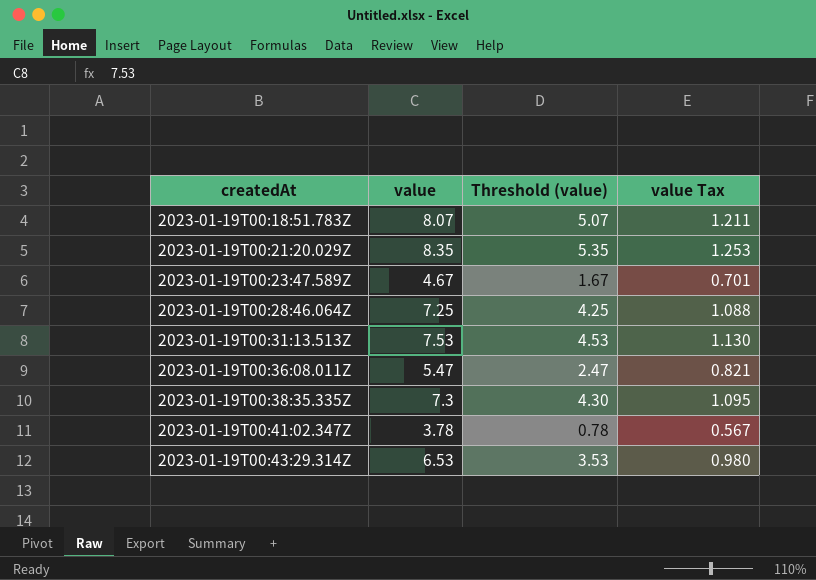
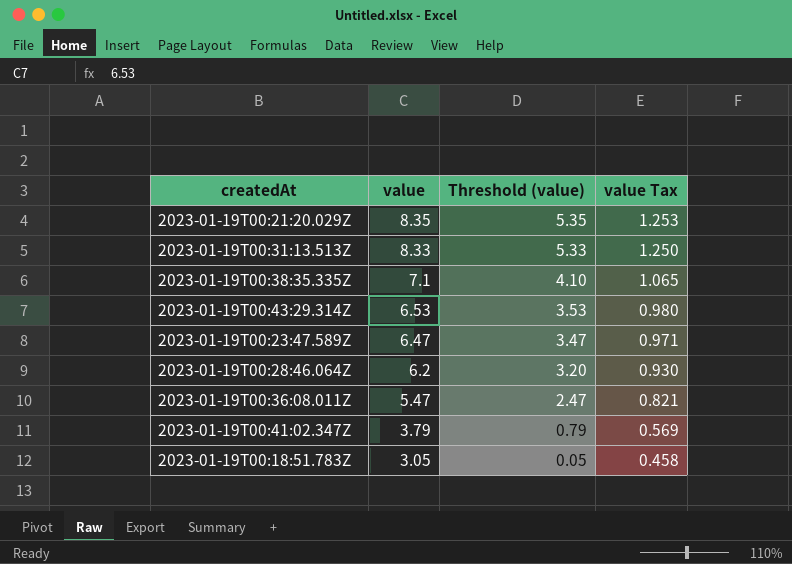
row order: createdAt ascending -> value descending
2023-01-19T00:31:13.513Z | value: 7.53 -> 8.33
2023-01-19T00:31:13.513Z | Threshold (value): 4.53 -> 5.33
2023-01-19T00:31:13.513Z | value Tax: 1.130 -> 1.250
2023-01-19T00:38:35.335Z | value: 7.3 -> 7.1
2023-01-19T00:38:35.335Z | Threshold (value): 4.30 -> 4.10
2023-01-19T00:38:35.335Z | value Tax: 1.095 -> 1.065
2023-01-19T00:23:47.589Z | value: 4.67 -> 6.47
2023-01-19T00:23:47.589Z | Threshold (value): 1.67 -> 3.47
2023-01-19T00:23:47.589Z | value Tax: 0.701 -> 0.971
2023-01-19T00:28:46.064Z | value: 7.25 -> 6.2
2023-01-19T00:28:46.064Z | Threshold (value): 4.25 -> 3.20
2023-01-19T00:28:46.064Z | value Tax: 1.088 -> 0.930
2023-01-19T00:41:02.347Z | value: 3.78 -> 3.79
2023-01-19T00:41:02.347Z | Threshold (value): 0.78 -> 0.79
2023-01-19T00:41:02.347Z | value Tax: 0.567 -> 0.569
2023-01-19T00:18:51.783Z | value: 8.07 -> 3.05
2023-01-19T00:18:51.783Z | Threshold (value): 5.07 -> 0.05
2023-01-19T00:18:51.783Z | value Tax: 1.211 -> 0.458

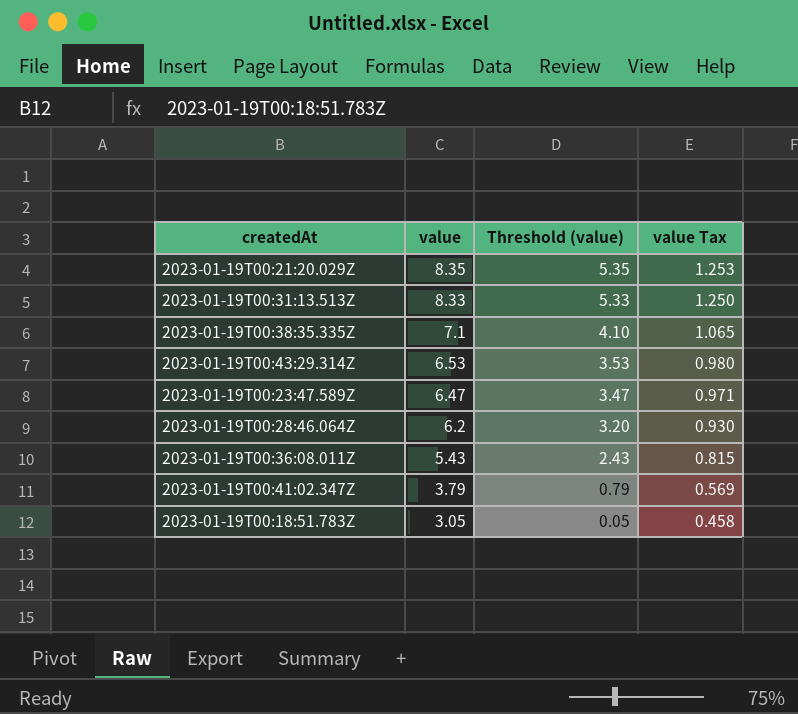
2023-01-19T00:36:08.011Z | value: 5.47 -> 5.43
2023-01-19T00:36:08.011Z | Threshold (value): 2.47 -> 2.43
2023-01-19T00:36:08.011Z | value Tax: 0.821 -> 0.815

